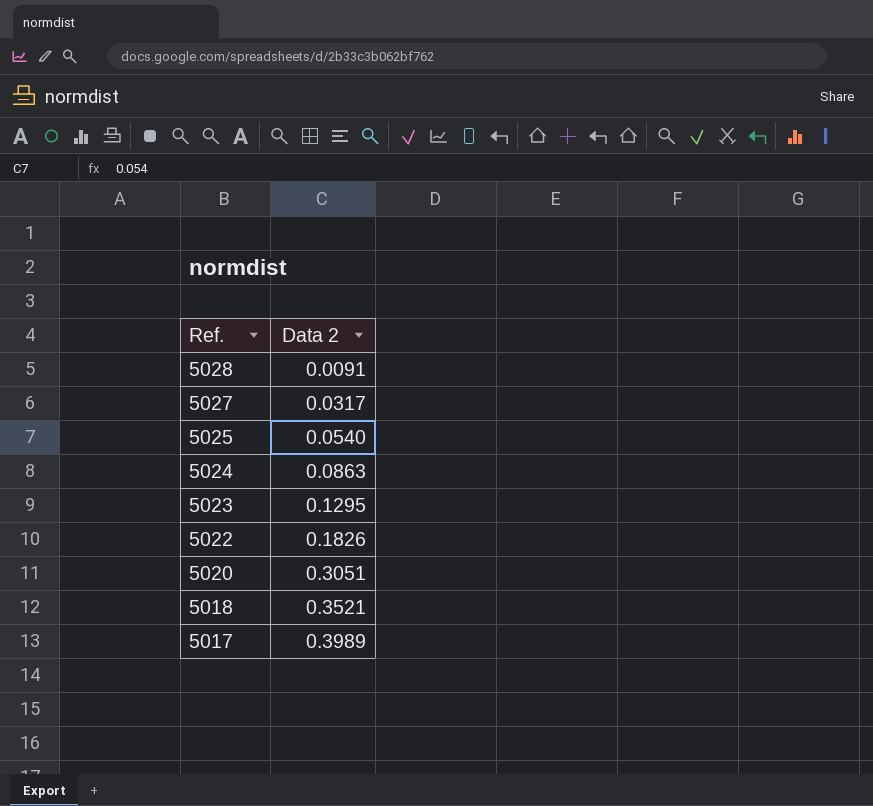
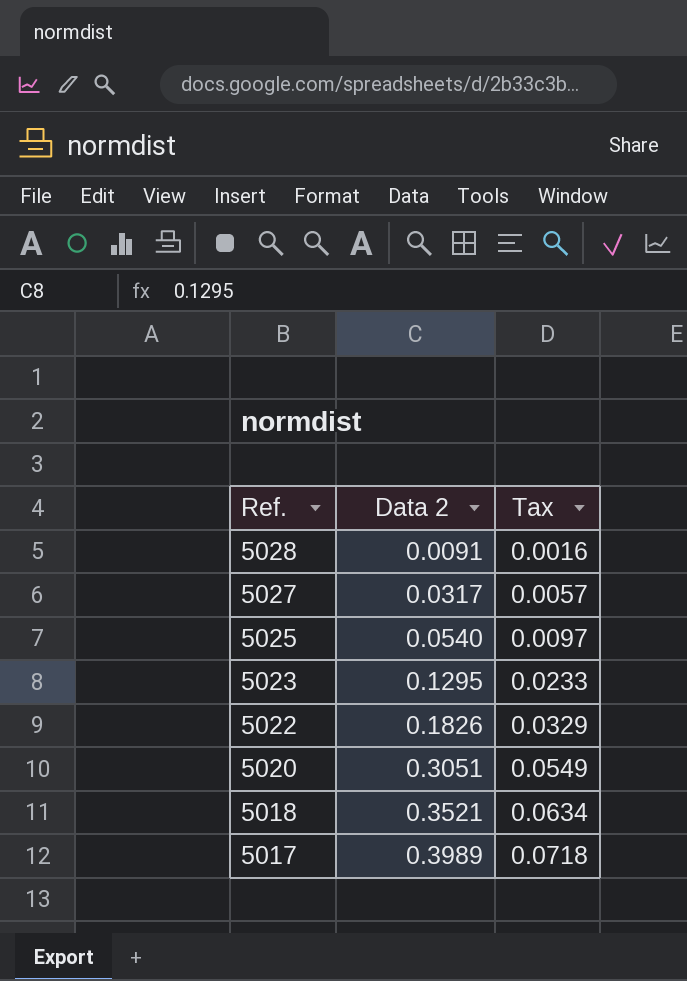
column Tax | formula: none -> [Data 2] * 0.18
row 5024: 0.0863 -> none

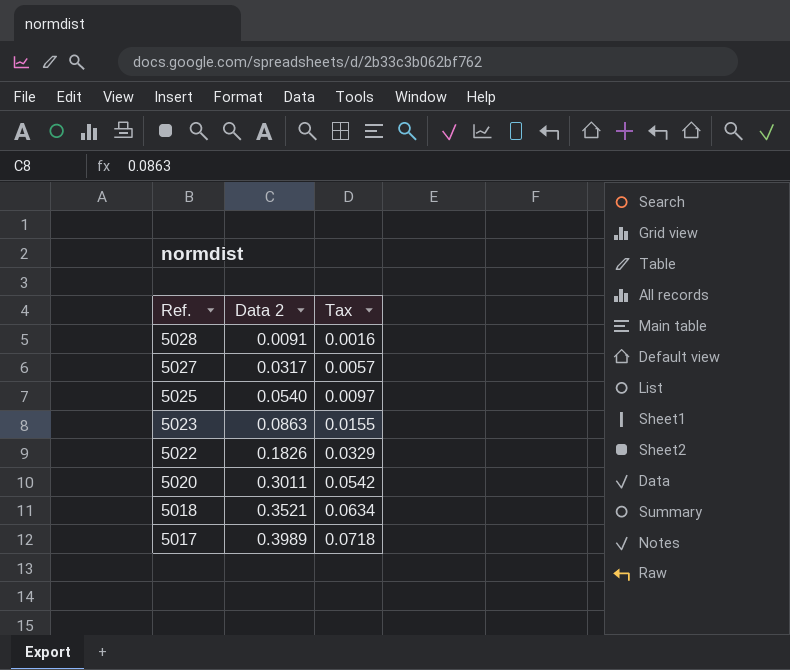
5023 | Data 2: 0.1295 -> 0.0863
5023 | Tax: 0.0233 -> 0.0155
5020 | Data 2: 0.3051 -> 0.3011
5020 | Tax: 0.0549 -> 0.0542

